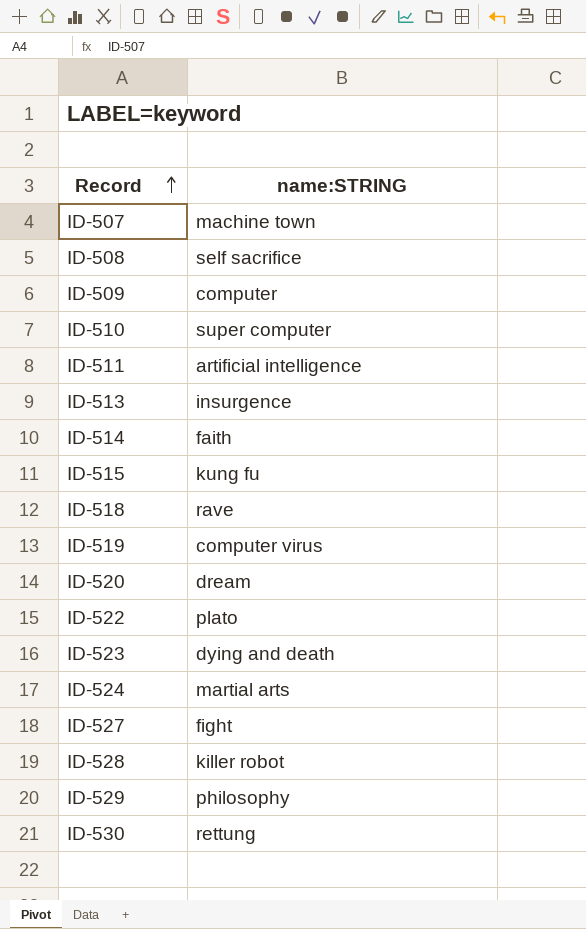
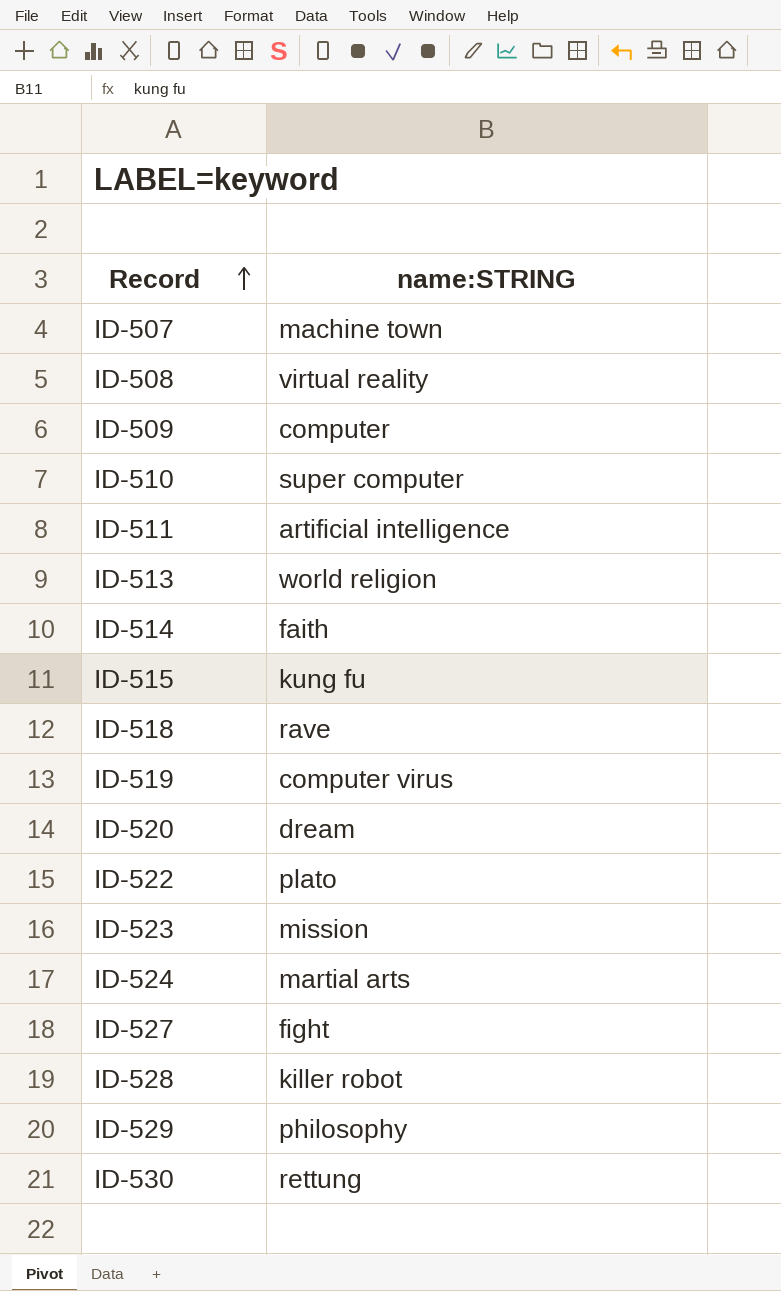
ID-508 | name:STRING: self sacrifice -> virtual reality
ID-513 | name:STRING: insurgence -> world religion
ID-523 | name:STRING: dying and death -> mission

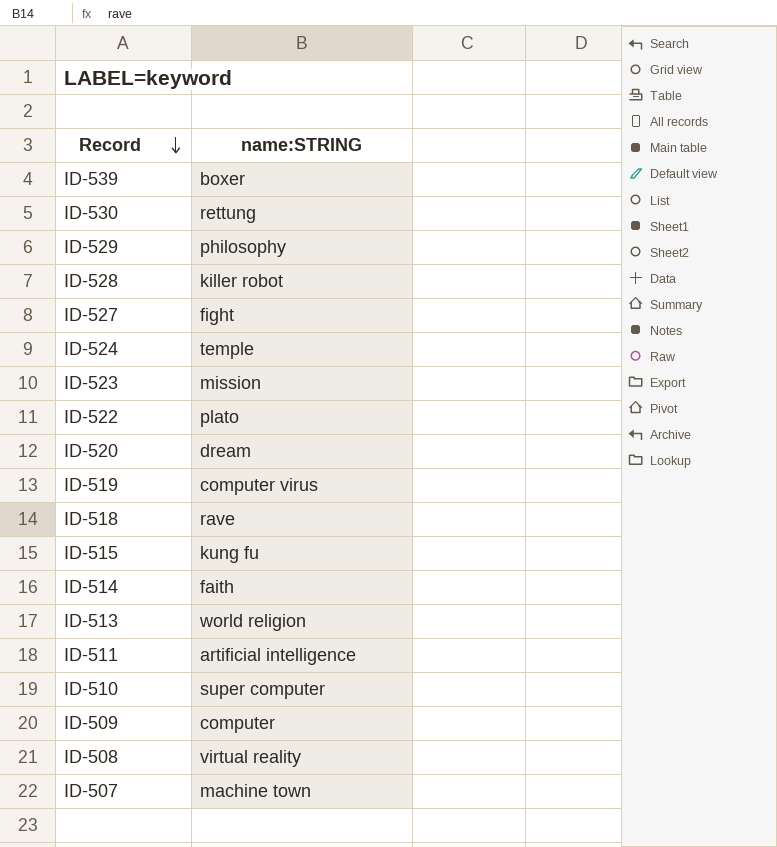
row order: Record ascending -> Record descending
row ID-539: none -> boxer
ID-524 | name:STRING: martial arts -> temple

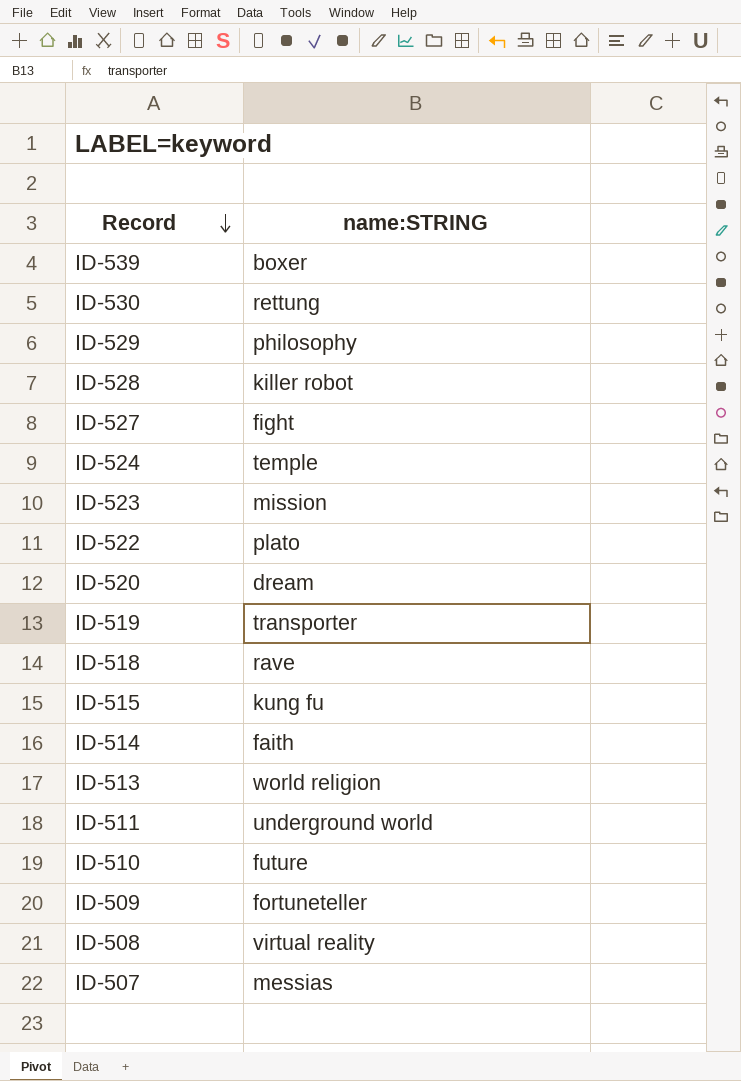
ID-519 | name:STRING: computer virus -> transporter
ID-511 | name:STRING: artificial intelligence -> underground world
ID-510 | name:STRING: super computer -> future
ID-509 | name:STRING: computer -> fortuneteller
ID-507 | name:STRING: machine town -> messias

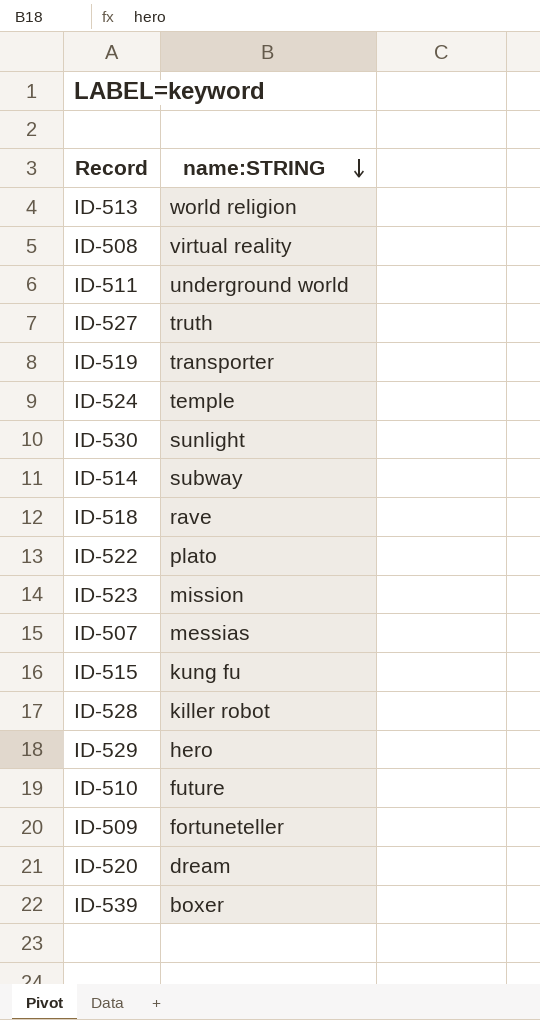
row order: Record descending -> name:STRING descending
ID-527 | name:STRING: fight -> truth
ID-530 | name:STRING: rettung -> sunlight
ID-514 | name:STRING: faith -> subway
ID-529 | name:STRING: philosophy -> hero

